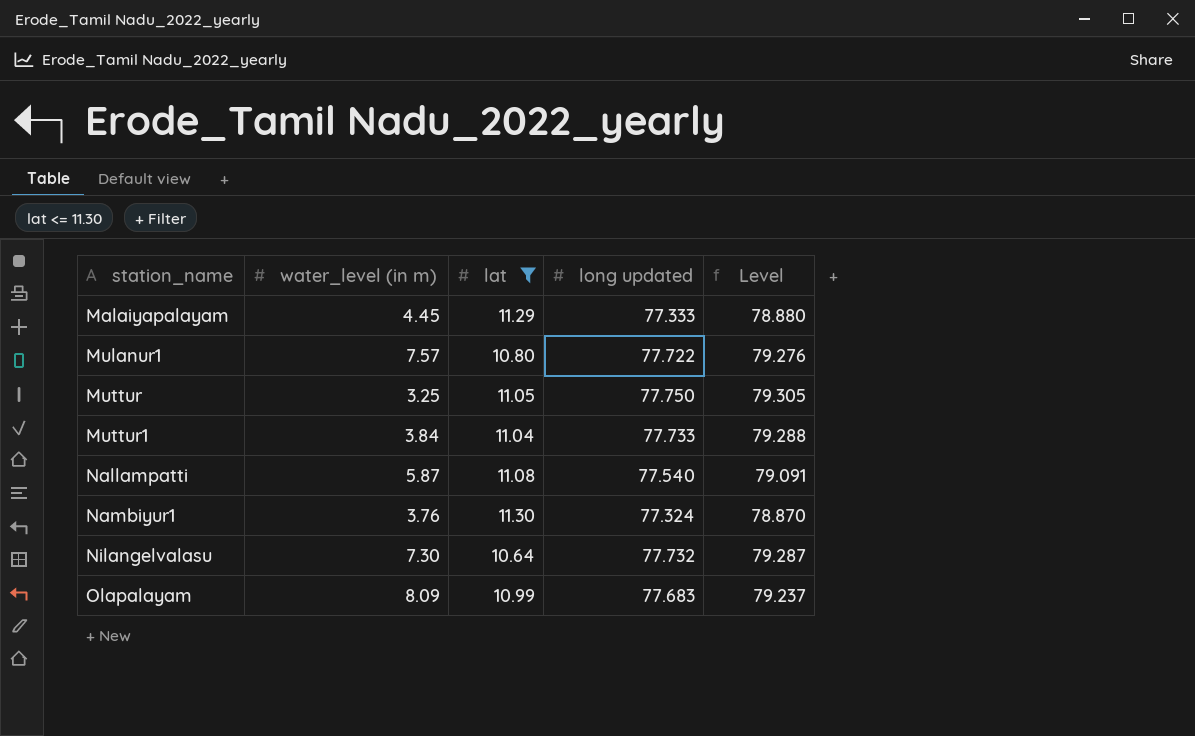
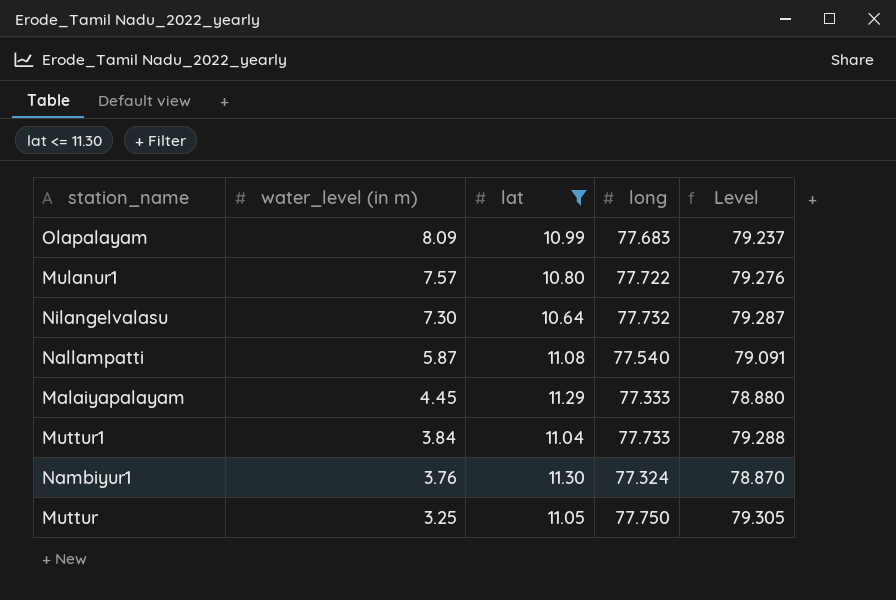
row order: station_name ascending -> water_level (in m) descending
column name: long updated -> long

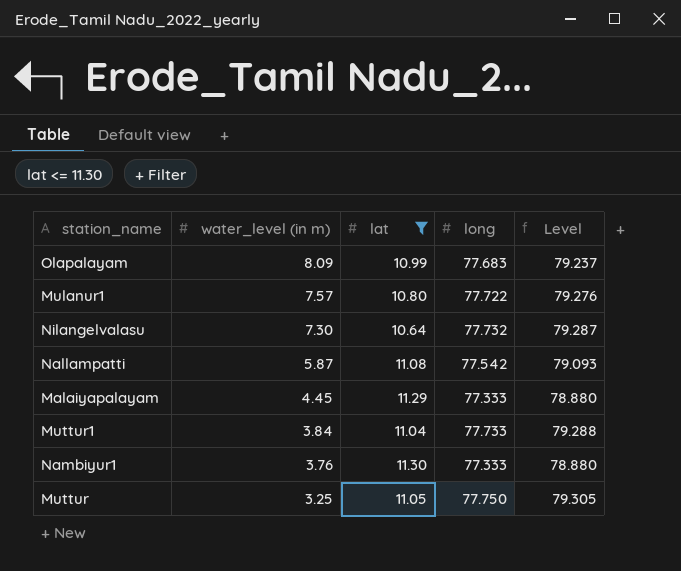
Nallampatti | long: 77.540 -> 77.542
Nallampatti | Level: 79.091 -> 79.093
Nambiyur1 | long: 77.324 -> 77.333
Nambiyur1 | Level: 78.870 -> 78.880

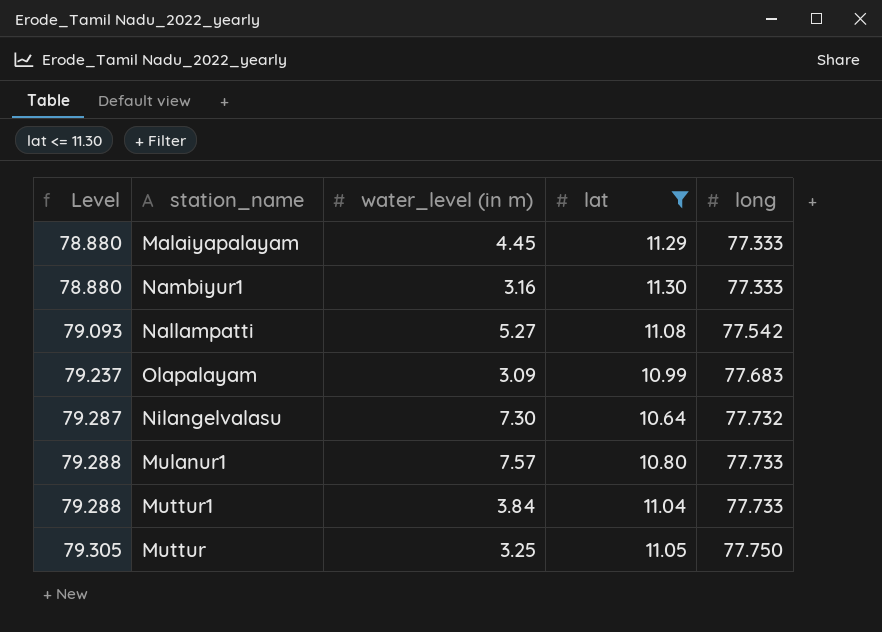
row order: water_level (in m) descending -> Level ascending
column Level | position: 5 -> 1
Nambiyur1 | water_level (in m): 3.76 -> 3.16
Nallampatti | water_level (in m): 5.87 -> 5.27
Olapalayam | water_level (in m): 8.09 -> 3.09
Mulanur1 | Level: 79.276 -> 79.288
Mulanur1 | long: 77.722 -> 77.733

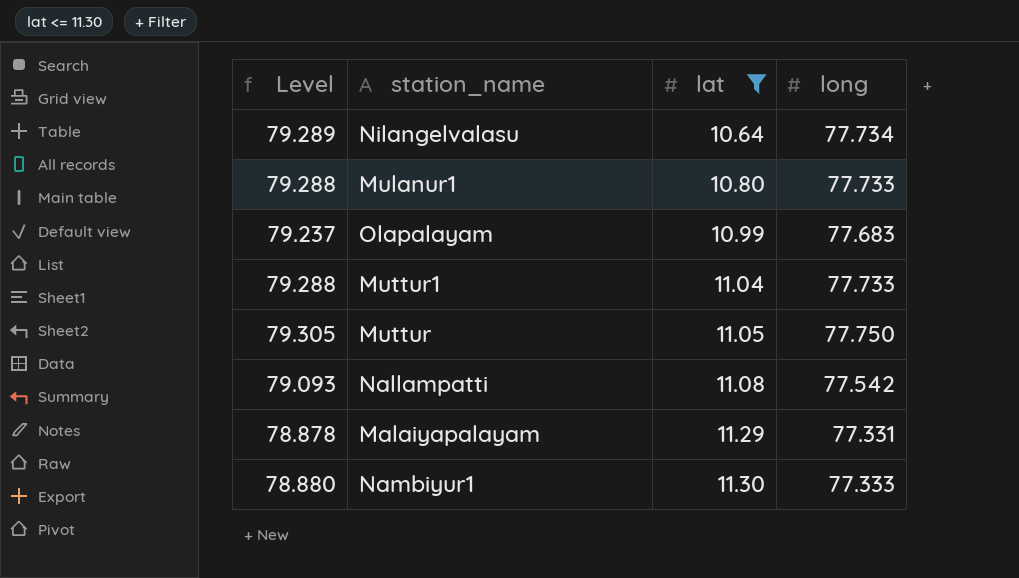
row order: Level ascending -> lat ascending
column water_level (in m) | position: 3 -> none
Nilangelvalasu | Level: 79.287 -> 79.289
Nilangelvalasu | long: 77.732 -> 77.734
Malaiyapalayam | Level: 78.880 -> 78.878
Malaiyapalayam | long: 77.333 -> 77.331

